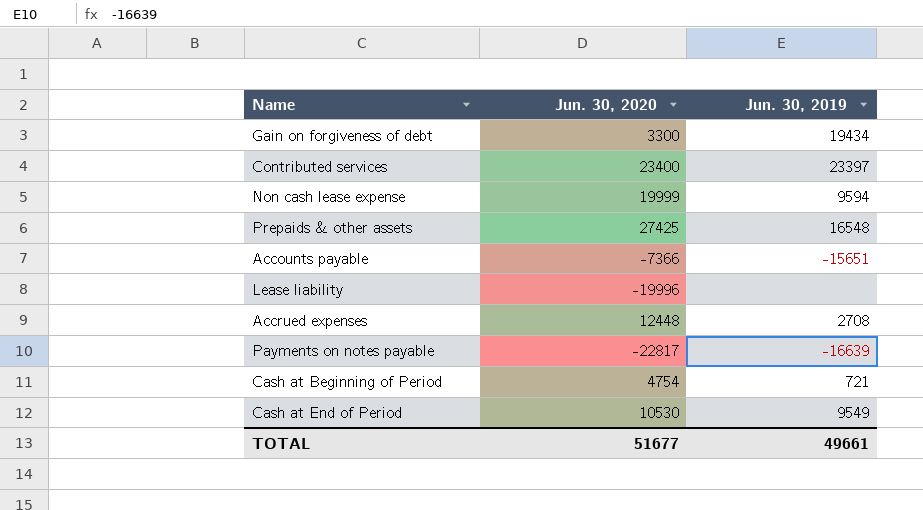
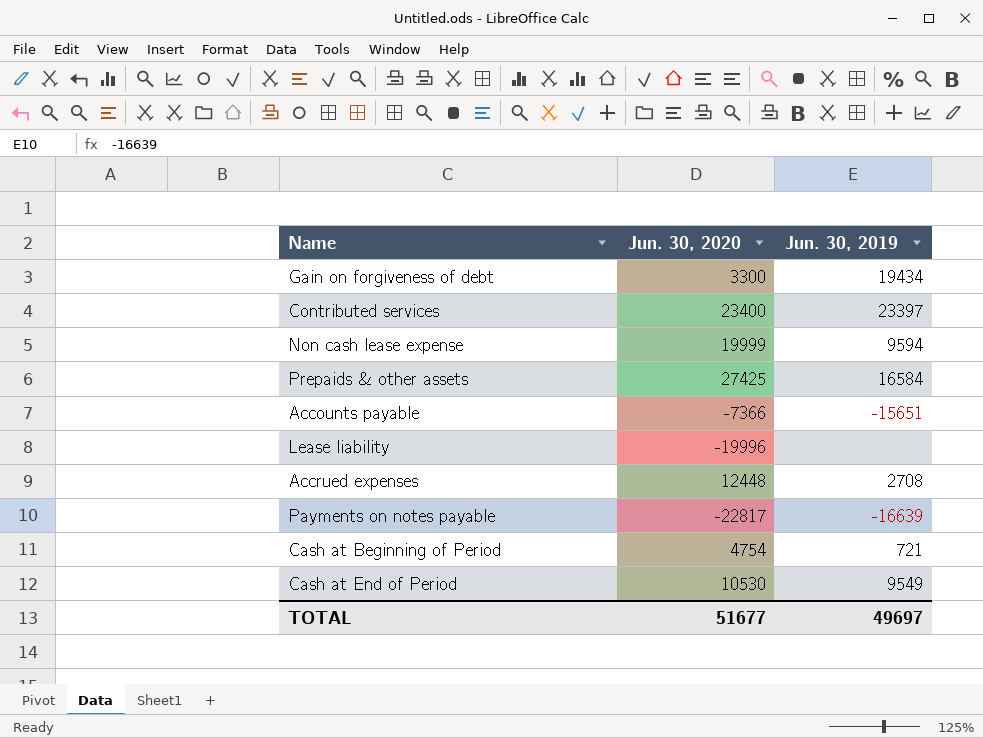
Prepaids & other assets | Jun. 30, 2019: 16548 -> 16584
TOTAL | Jun. 30, 2019: 49661 -> 49697

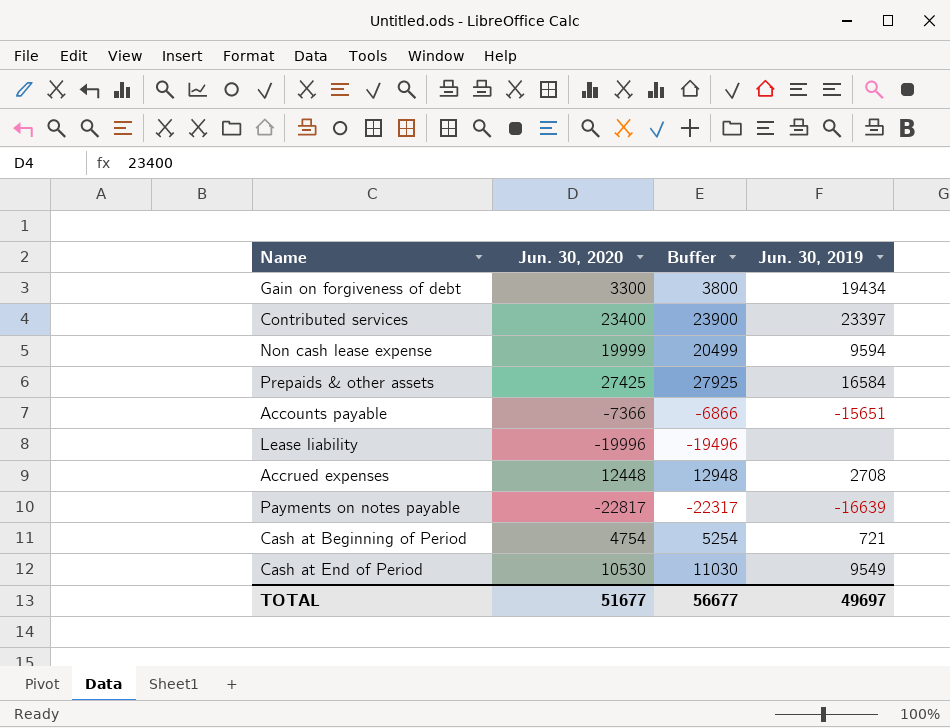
column Buffer | formula: none -> [Jun. 30, 2020] + 500

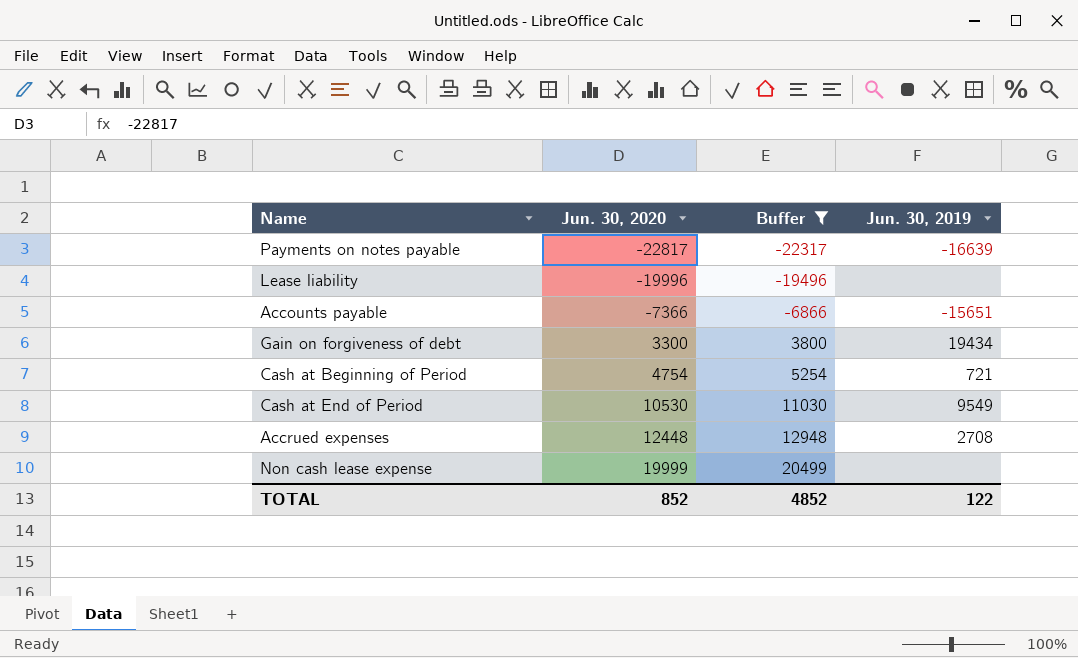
filter: none -> Buffer <= 20499
row order: none -> Jun. 30, 2020 ascending
Non cash lease expense | Jun. 30, 2019: 9594 -> none
TOTAL | Jun. 30, 2020: 51677 -> 852
TOTAL | Buffer: 56677 -> 4852
TOTAL | Jun. 30, 2019: 49697 -> 122

